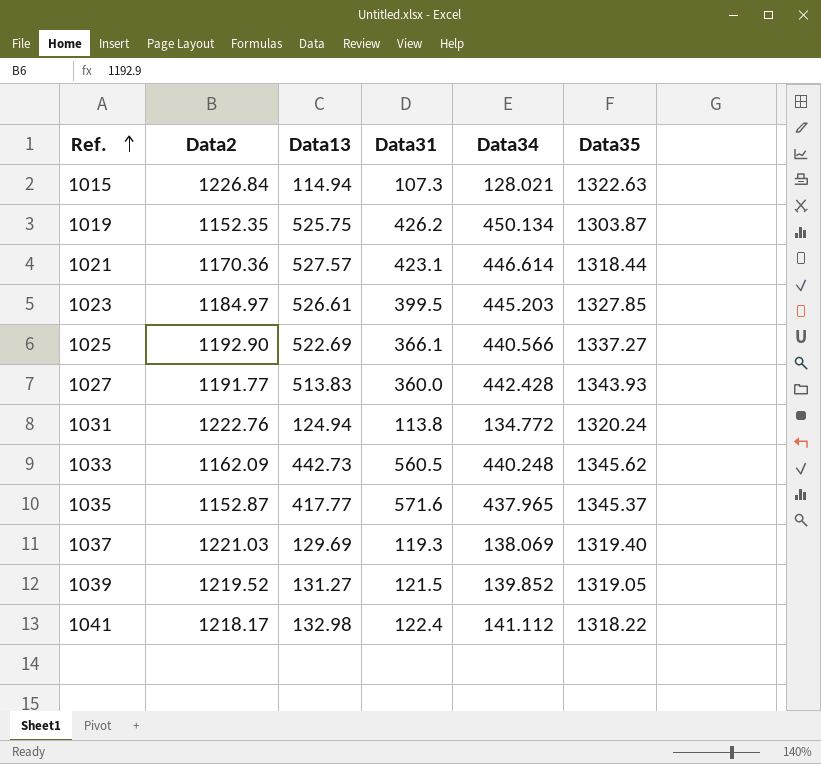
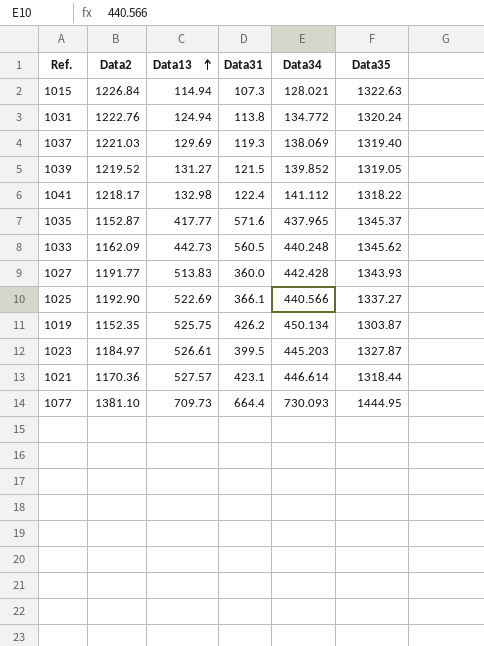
row order: Ref. ascending -> Data13 ascending
1023 | Data35: 1327.85 -> 1327.87
row 1077: none -> 1381.10 | 709.73 | 664.4 | 730.093 | 1444.95

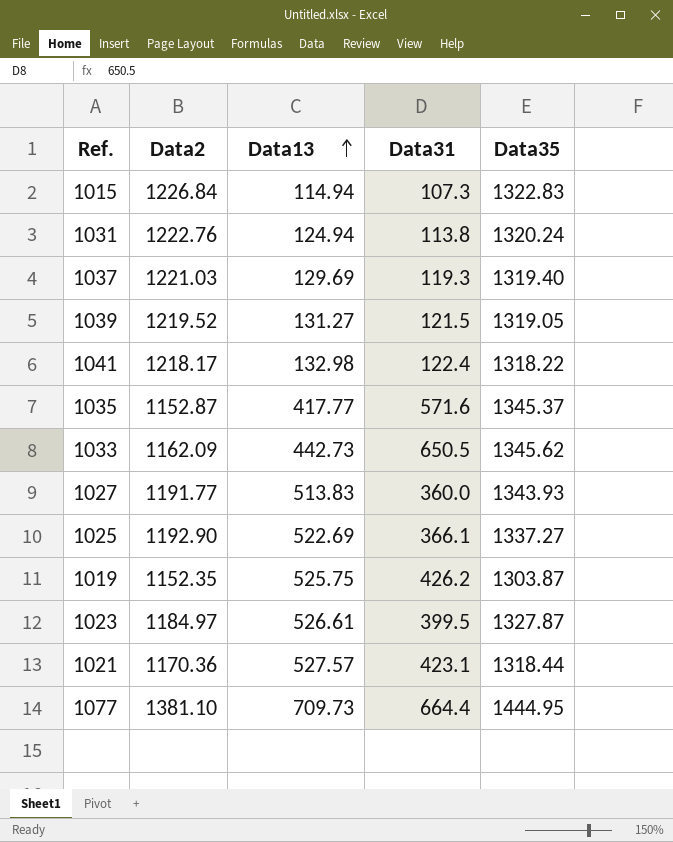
column Data34 | position: 5 -> none
1015 | Data35: 1322.63 -> 1322.83
1033 | Data31: 560.5 -> 650.5

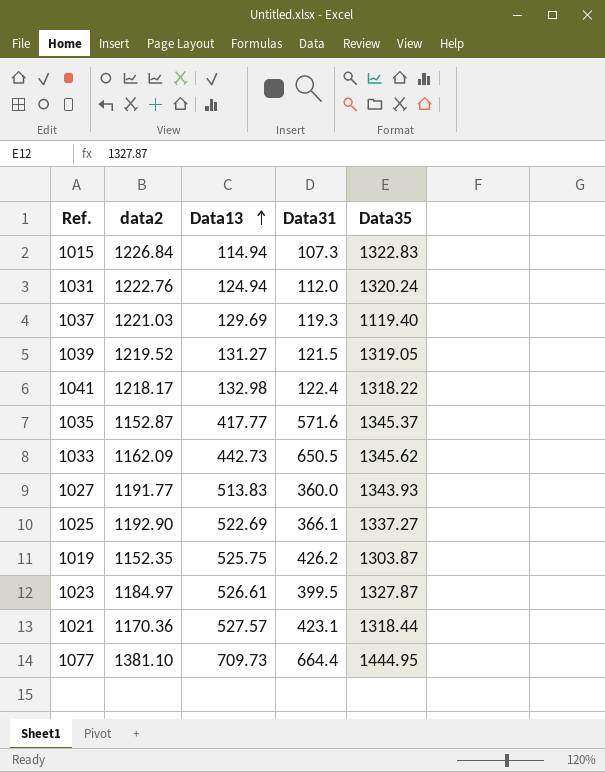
column name: Data2 -> data2
1031 | Data31: 113.8 -> 112.0
1037 | Data35: 1319.40 -> 1119.40

